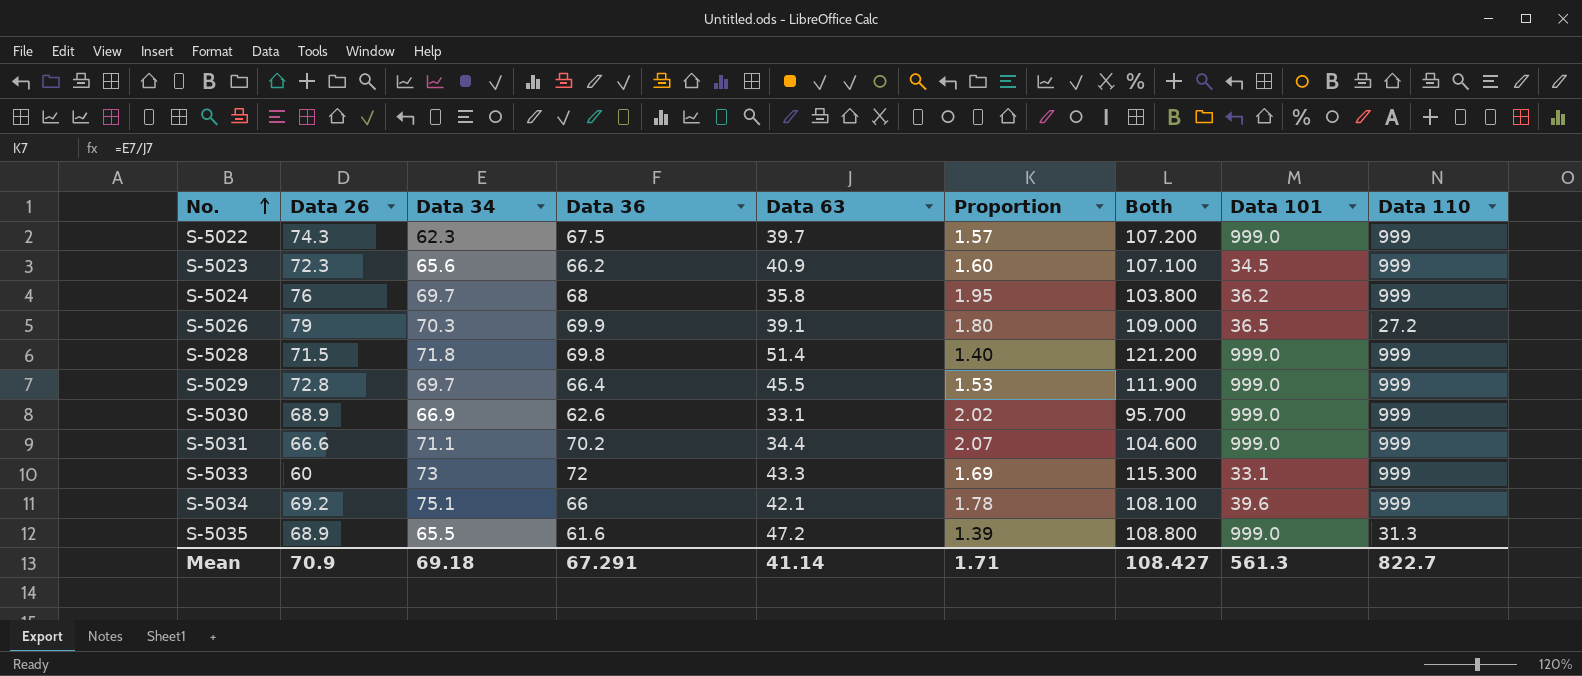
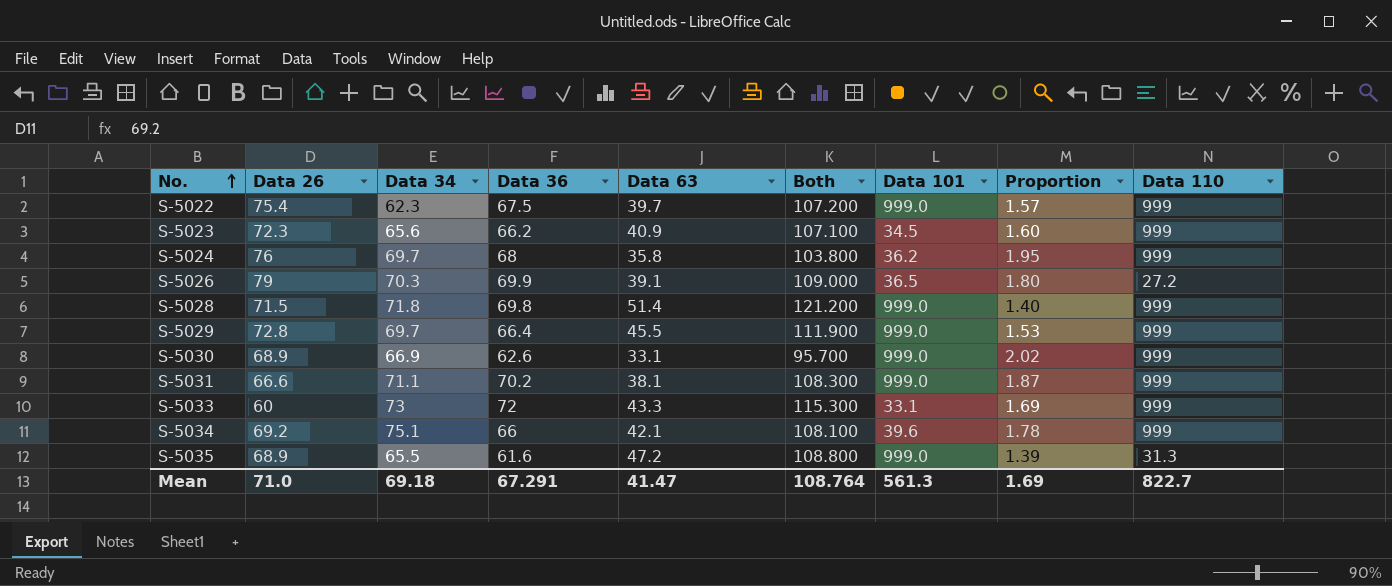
column Proportion | position: 6 -> 8
S-5022 | Data 26: 74.3 -> 75.4
S-5031 | Data 63: 34.4 -> 38.1
S-5031 | Both: 104.600 -> 108.300
S-5031 | Proportion: 2.07 -> 1.87
Mean | Data 26: 70.9 -> 71.0
Mean | Data 63: 41.14 -> 41.47
Mean | Both: 108.427 -> 108.764
Mean | Proportion: 1.71 -> 1.69

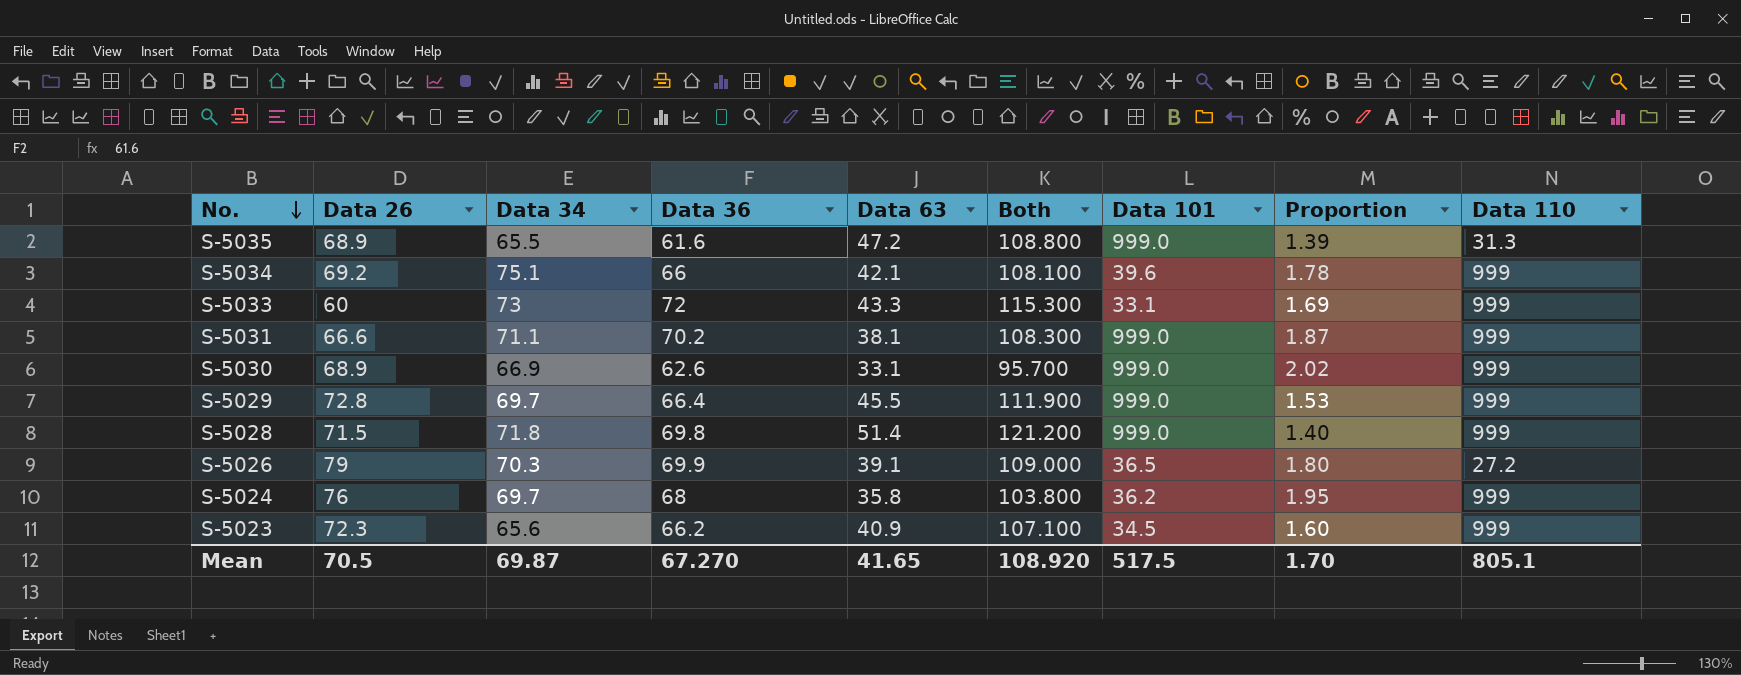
row order: No. ascending -> No. descending
row S-5022: 75.4 | 62.3 | 67.5 | 39.7 | 107.200 | 999.0 | 1.57 | 999 -> none
Mean | Data 26: 71.0 -> 70.5
Mean | Data 34: 69.18 -> 69.87
Mean | Data 36: 67.291 -> 67.270
Mean | Data 63: 41.47 -> 41.65
Mean | Both: 108.764 -> 108.920
Mean | Data 101: 561.3 -> 517.5
Mean | Proportion: 1.69 -> 1.70
Mean | Data 110: 822.7 -> 805.1

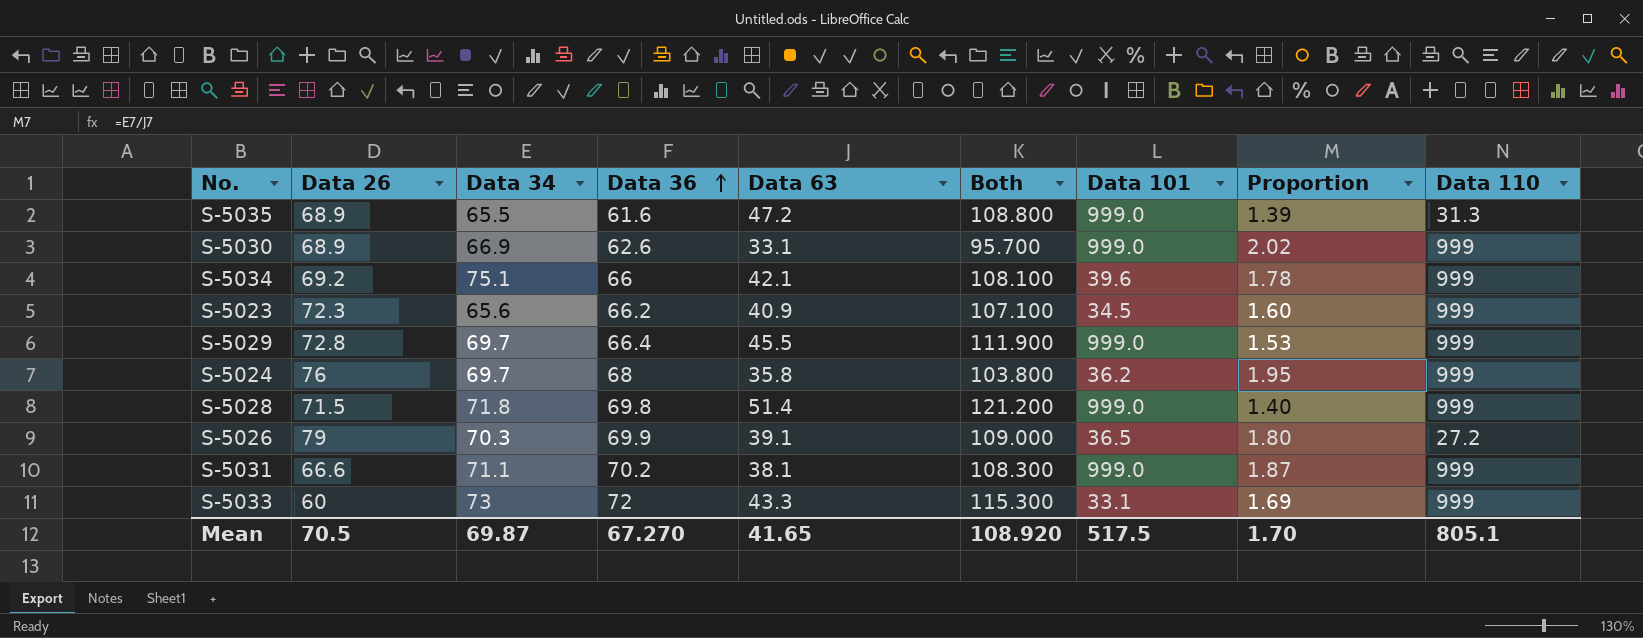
row order: No. descending -> Data 36 ascending

